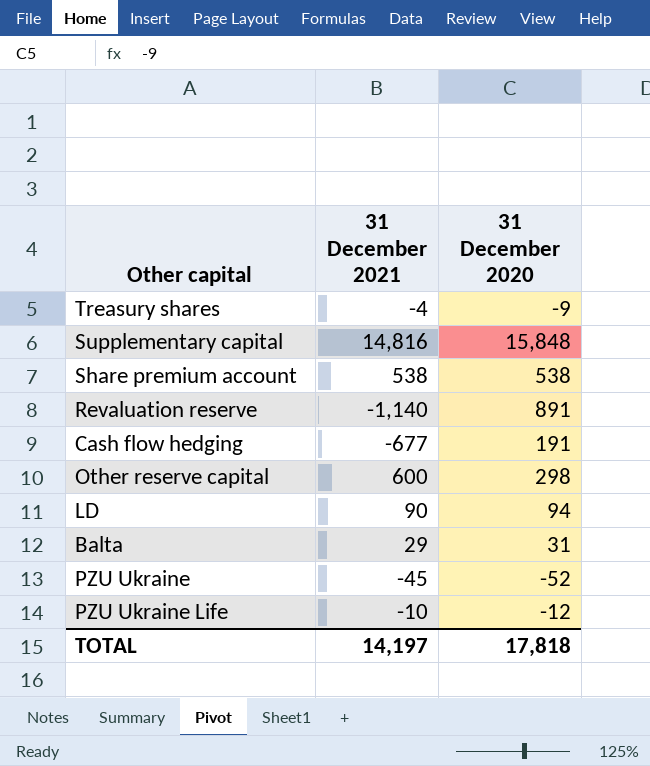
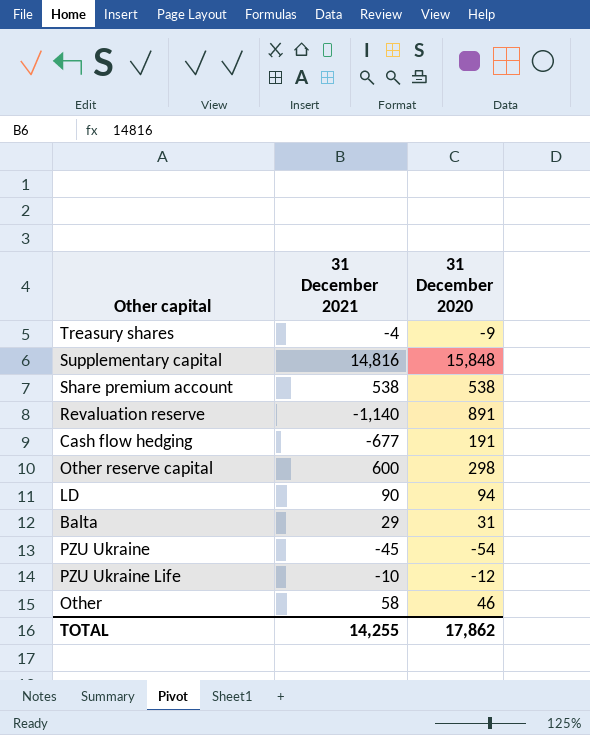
PZU Ukraine | 31 December 2020: -52 -> -54
row Other: none -> 58 | 46
TOTAL | 31 December 2021: 14,197 -> 14,255
TOTAL | 31 December 2020: 17,818 -> 17,862

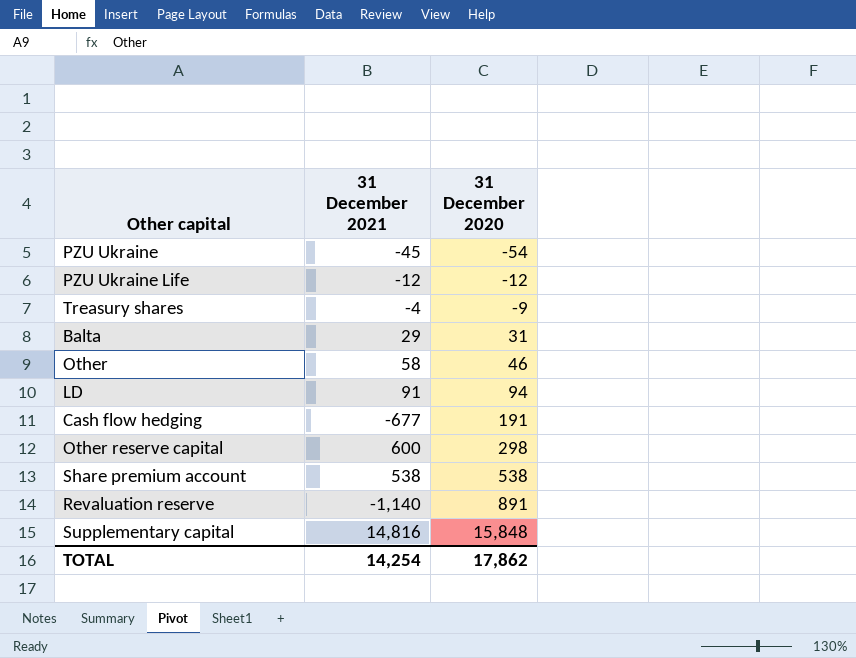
row order: none -> 31 December 2020 ascending
PZU Ukraine Life | 31 December 2021: -10 -> -12
LD | 31 December 2021: 90 -> 91
TOTAL | 31 December 2021: 14,255 -> 14,254

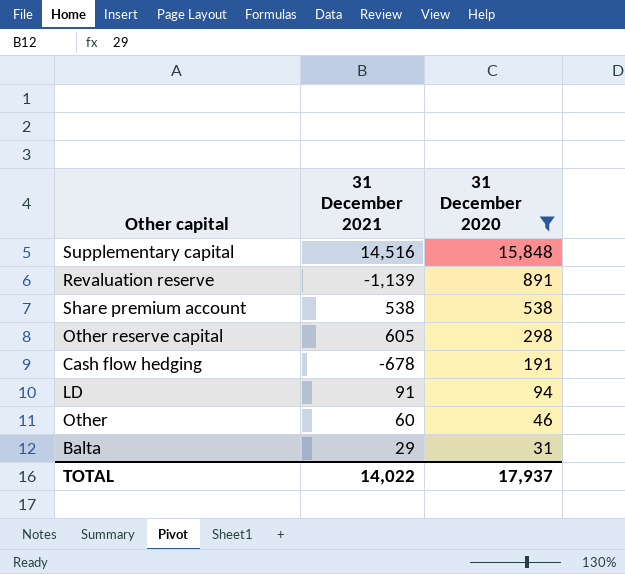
filter: none -> 31 December 2020 >= 31
row order: 31 December 2020 ascending -> 31 December 2020 descending
Supplementary capital | 31 December 2021: 14,816 -> 14,516
Revaluation reserve | 31 December 2021: -1,140 -> -1,139
Other reserve capital | 31 December 2021: 600 -> 605
Cash flow hedging | 31 December 2021: -677 -> -678
Other | 31 December 2021: 58 -> 60
TOTAL | 31 December 2021: 14,254 -> 14,022
TOTAL | 31 December 2020: 17,862 -> 17,937

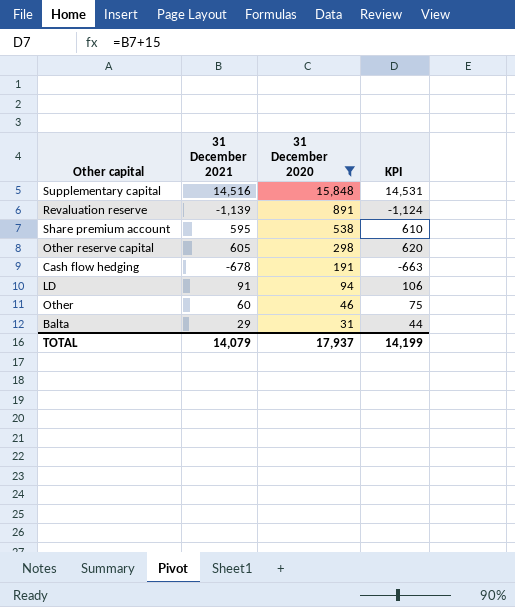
column KPI | formula: none -> [31 December 2021] + 15
Share premium account | 31 December 2021: 538 -> 595
TOTAL | 31 December 2021: 14,022 -> 14,079

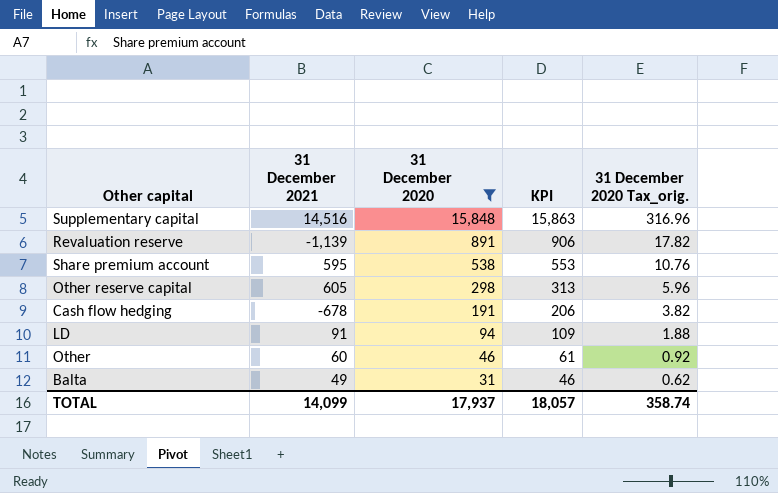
column KPI | formula: [31 December 2021] + 15 -> [31 December 2020] + 15
column 31 December 2020 Tax_orig. | formula: none -> [31 December 2020] * 0.02
Balta | 31 December 2021: 29 -> 49
TOTAL | 31 December 2021: 14,079 -> 14,099
TOTAL | KPI: 14,199 -> 18,057

